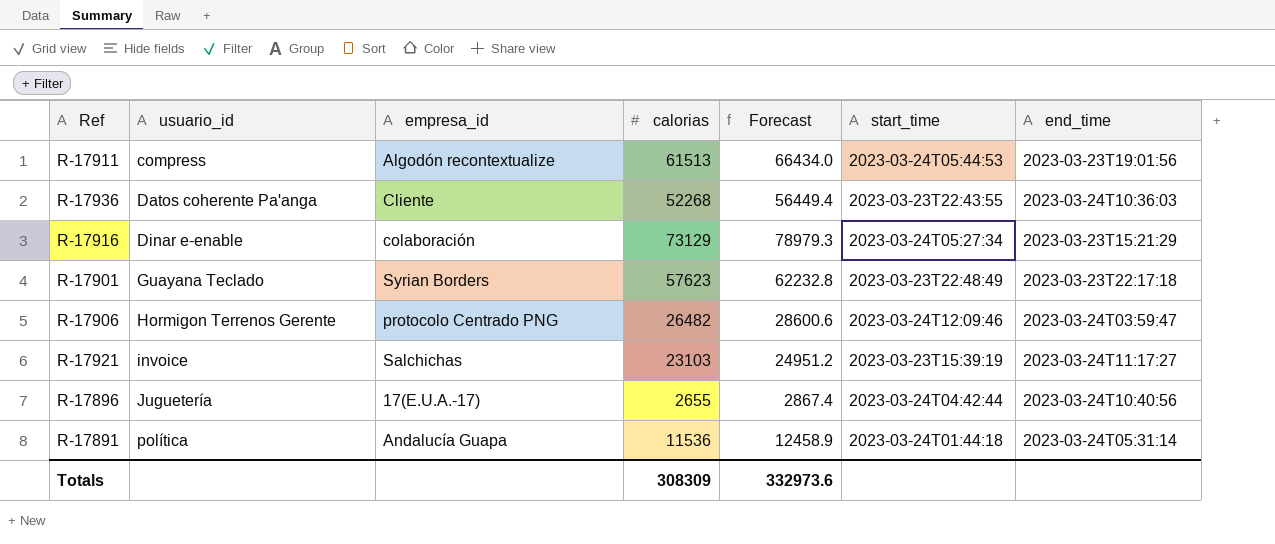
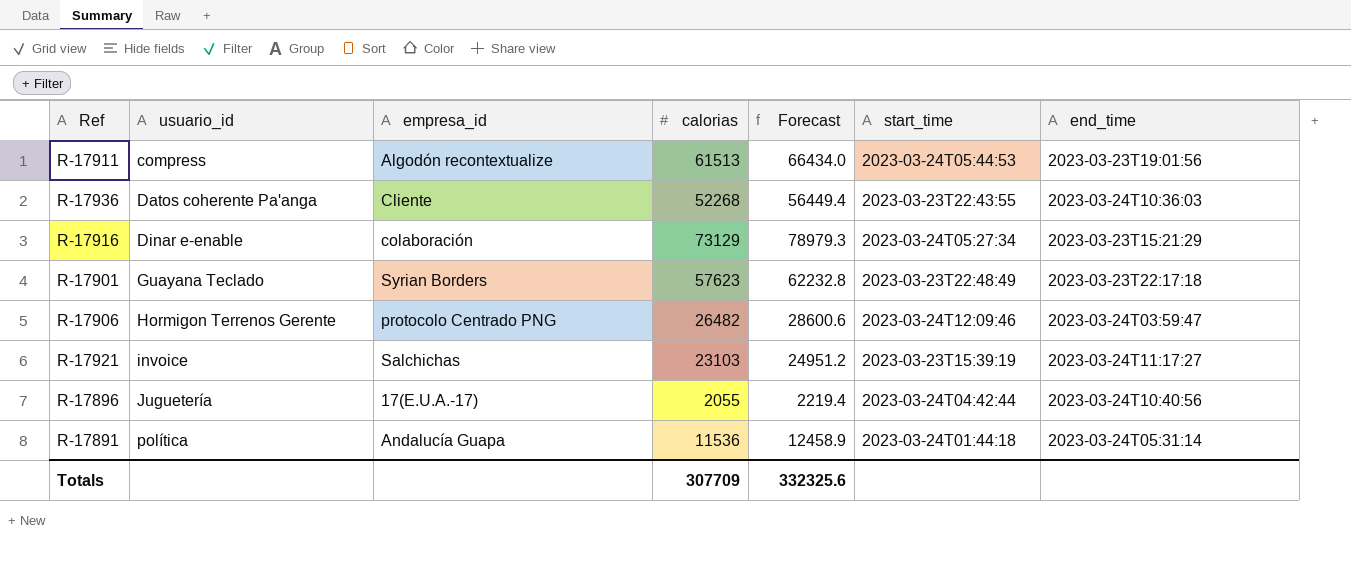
R-17896 | calorias: 2655 -> 2055
R-17896 | Forecast: 2867.4 -> 2219.4
Totals | calorias: 308309 -> 307709
Totals | Forecast: 332973.6 -> 332325.6

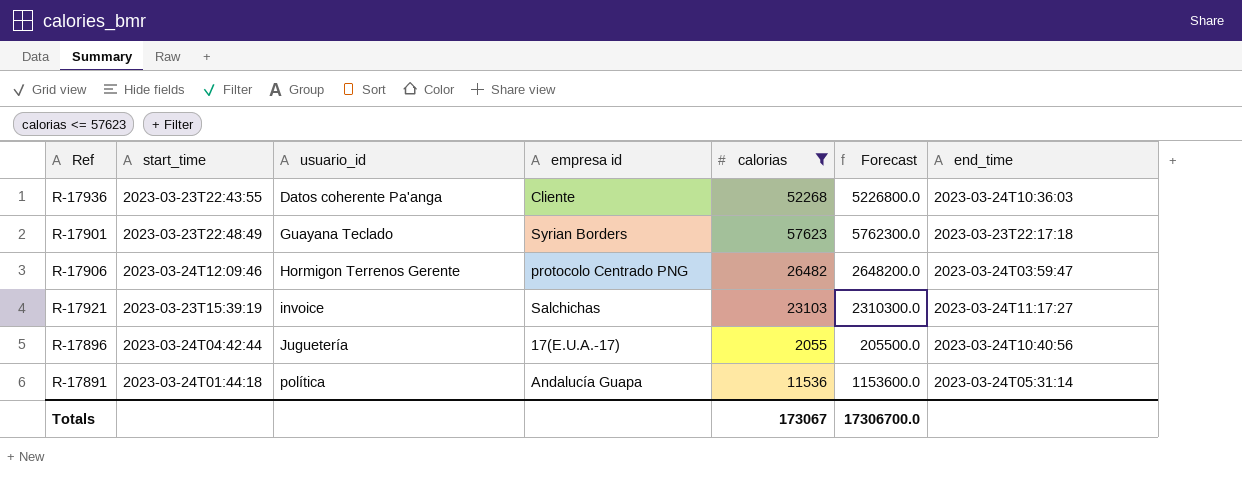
filter: none -> calorias <= 57623
column start_time | position: 6 -> 2
column name: empresa_id -> empresa id
column Forecast | formula: [calorias] * 1.08 -> [calorias] * 100
Totals | calorias: 307709 -> 173067
Totals | Forecast: 332325.6 -> 17306700.0

